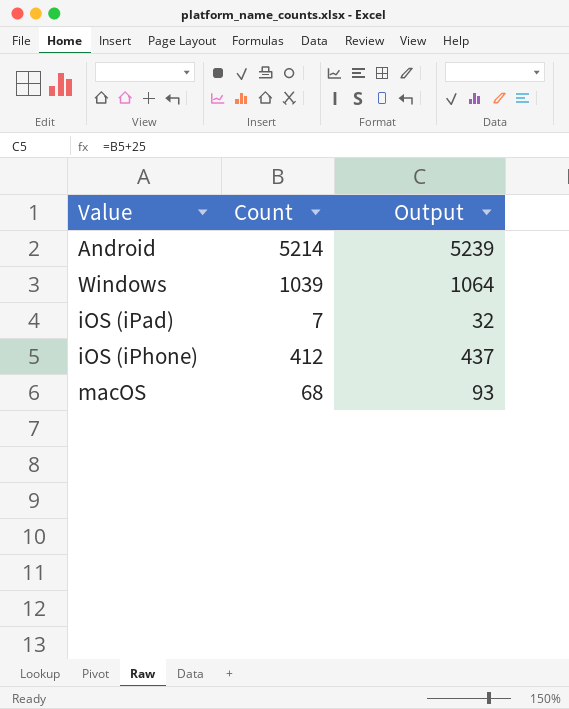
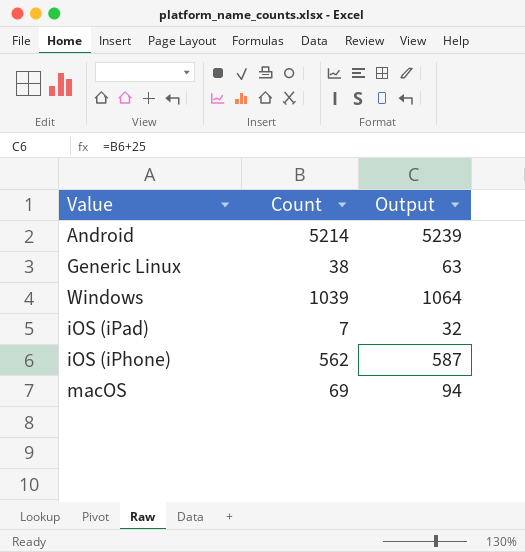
row Generic Linux: none -> 38 | 63
iOS (iPhone) | Count: 412 -> 562
iOS (iPhone) | Output: 437 -> 587
macOS | Count: 68 -> 69
macOS | Output: 93 -> 94

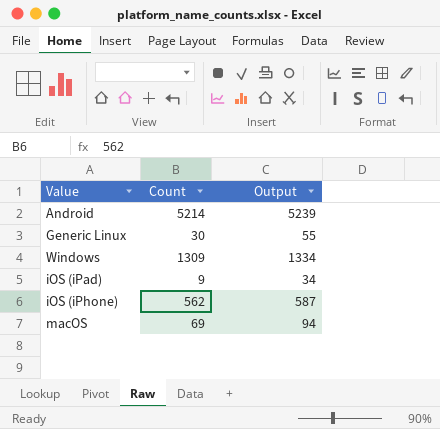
Generic Linux | Count: 38 -> 30
Generic Linux | Output: 63 -> 55
Windows | Count: 1039 -> 1309
Windows | Output: 1064 -> 1334
iOS (iPad) | Count: 7 -> 9
iOS (iPad) | Output: 32 -> 34

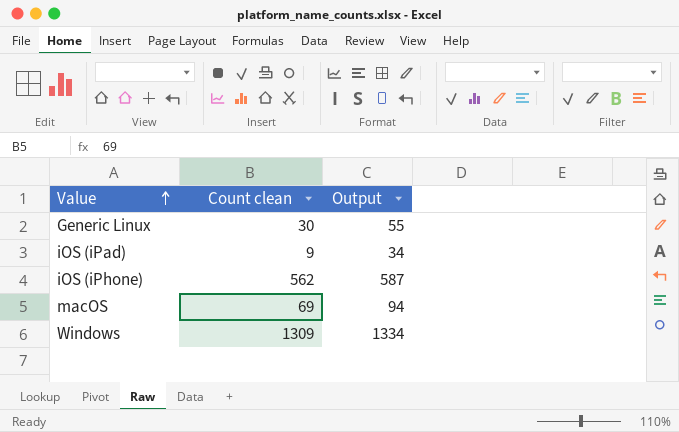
row order: none -> Value ascending
column name: Count -> Count clean
row Android: 5214 | 5239 -> none

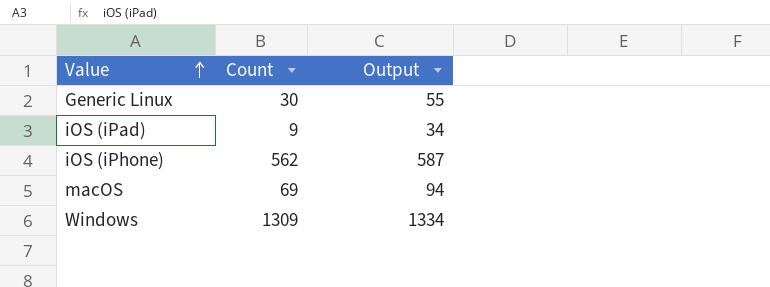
column name: Count clean -> Count

